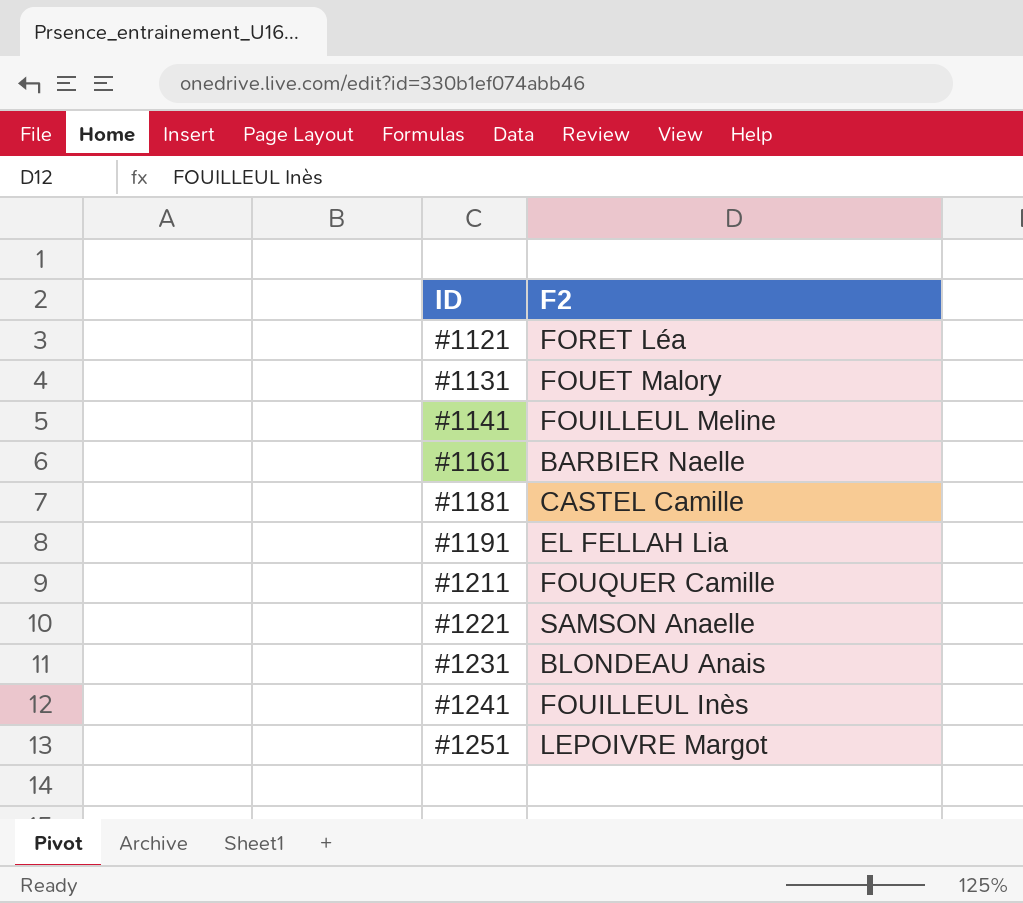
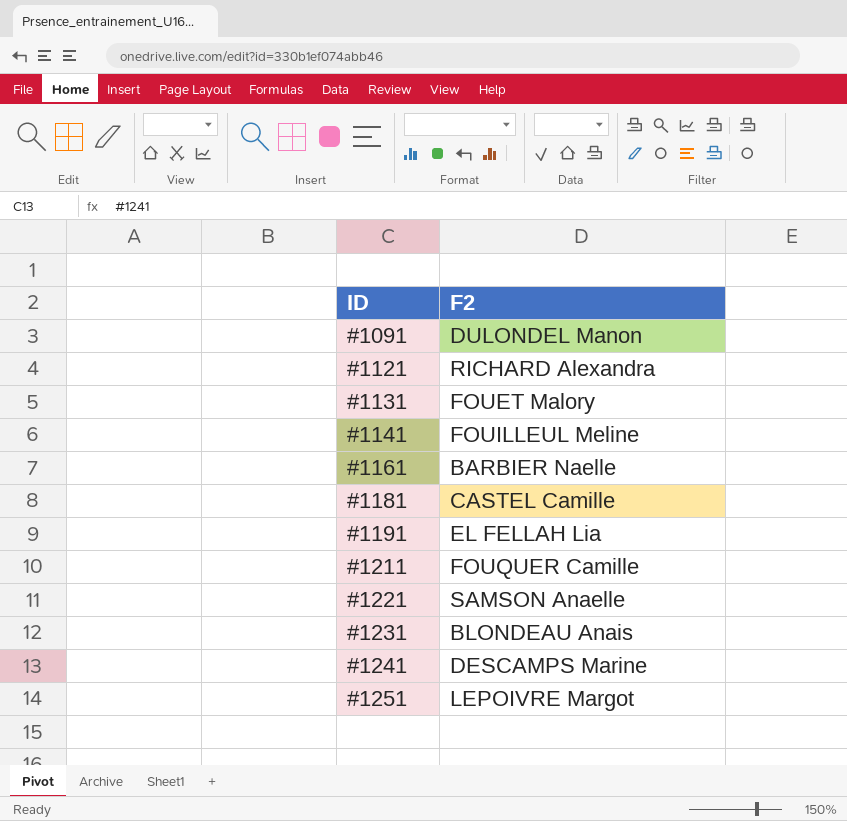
row #1091: none -> DULONDEL Manon
#1121 | F2: FORET Léa -> RICHARD Alexandra
#1241 | F2: FOUILLEUL Inès -> DESCAMPS Marine

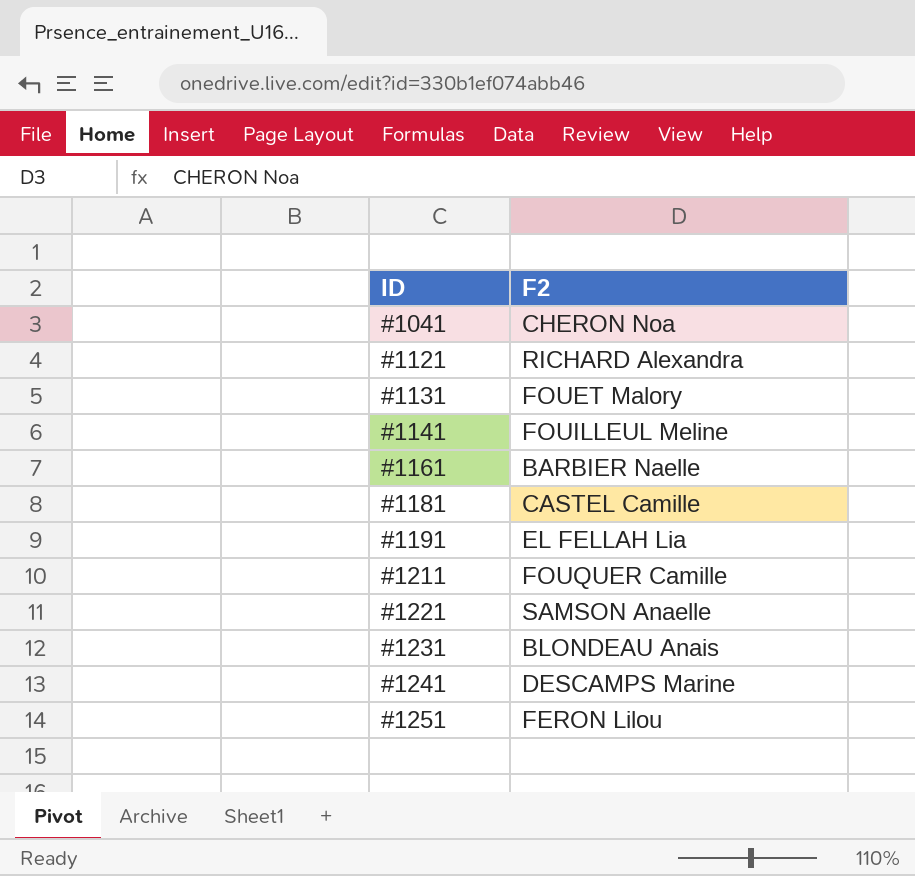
row #1091: DULONDEL Manon -> none
row #1041: none -> CHERON Noa
#1251 | F2: LEPOIVRE Margot -> FERON Lilou

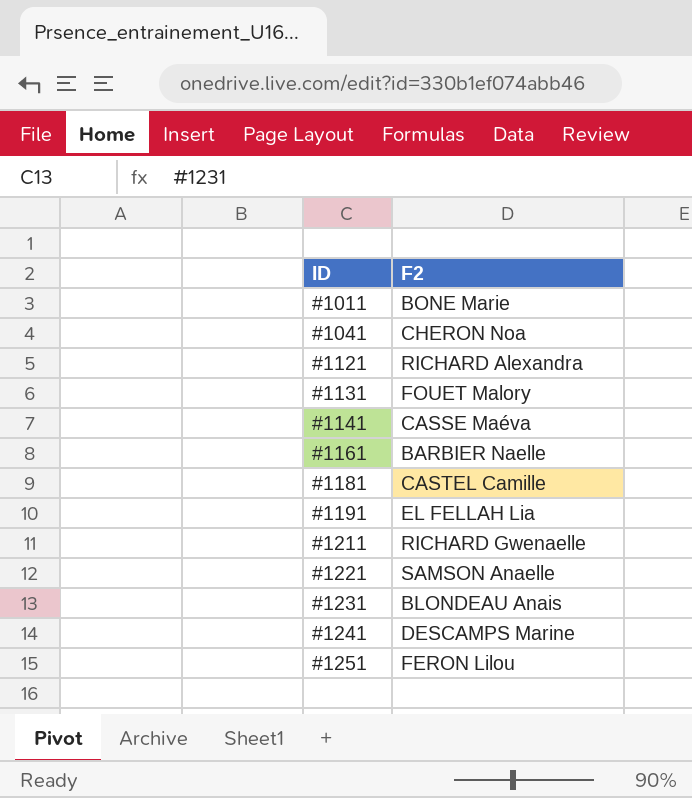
row #1011: none -> BONE Marie
#1141 | F2: FOUILLEUL Meline -> CASSE Maéva
#1211 | F2: FOUQUER Camille -> RICHARD Gwenaelle

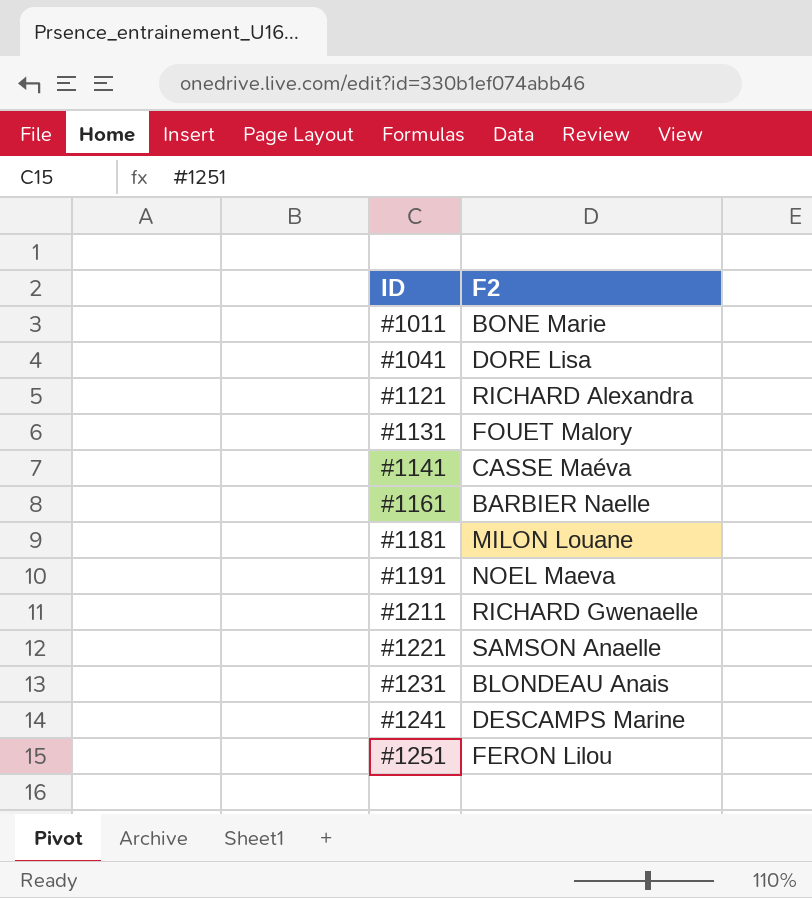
#1041 | F2: CHERON Noa -> DORE Lisa
#1181 | F2: CASTEL Camille -> MILON Louane
#1191 | F2: EL FELLAH Lia -> NOEL Maeva

